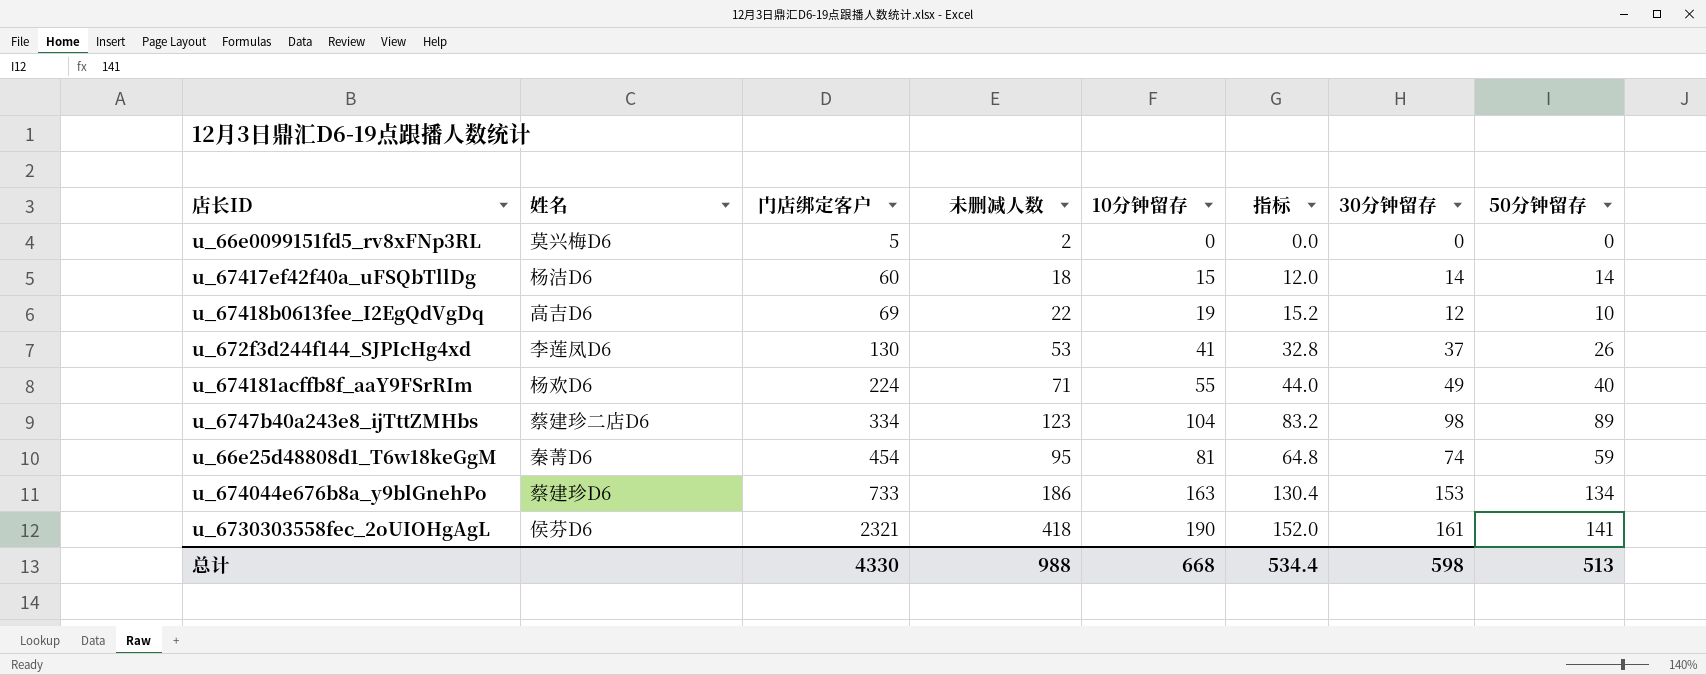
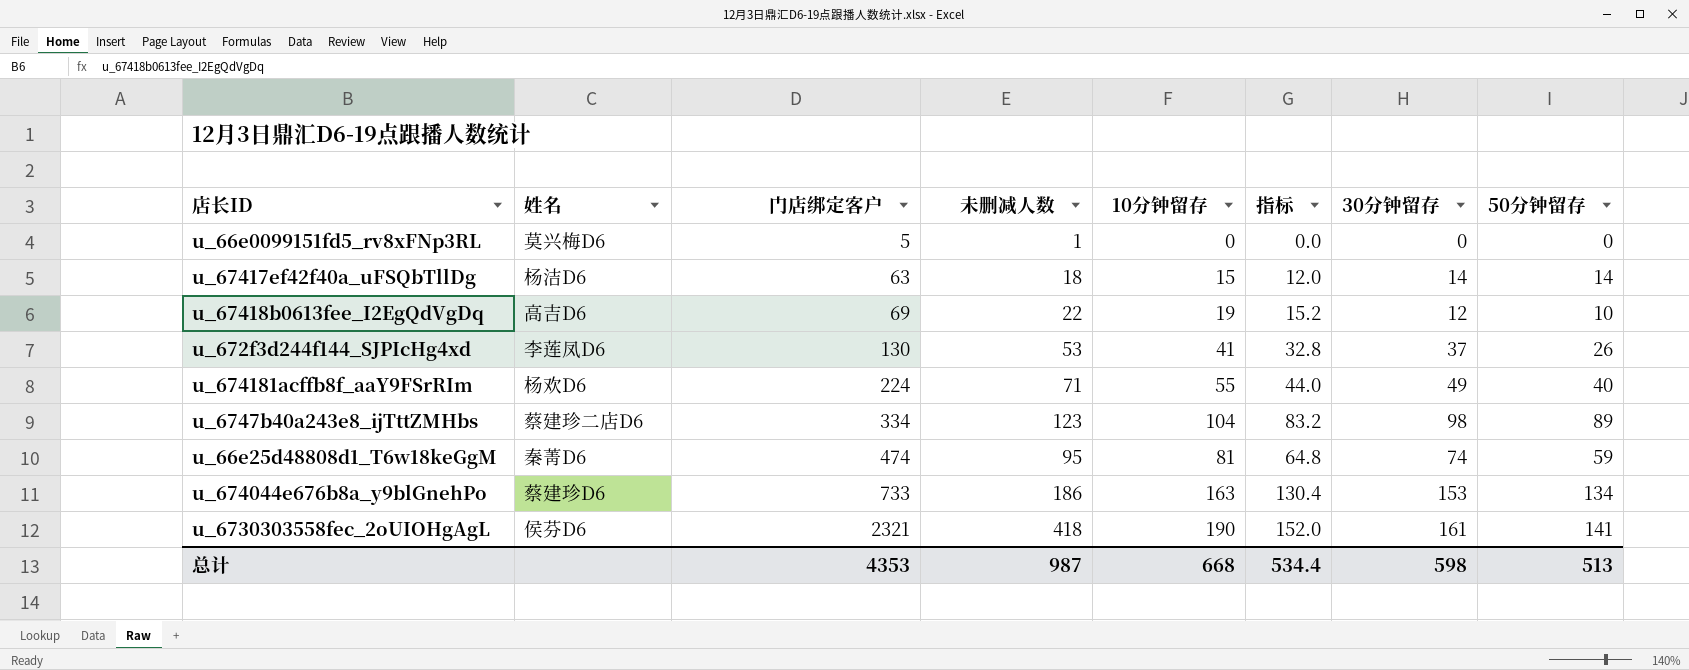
u_66e0099151fd5_rv8xFNp3RL | 未删减人数: 2 -> 1
u_67417ef42f40a_uFSQbTllDg | 门店绑定客户: 60 -> 63
u_66e25d48808d1_T6w18keGgM | 门店绑定客户: 454 -> 474
总计 | 门店绑定客户: 4330 -> 4353
总计 | 未删减人数: 988 -> 987

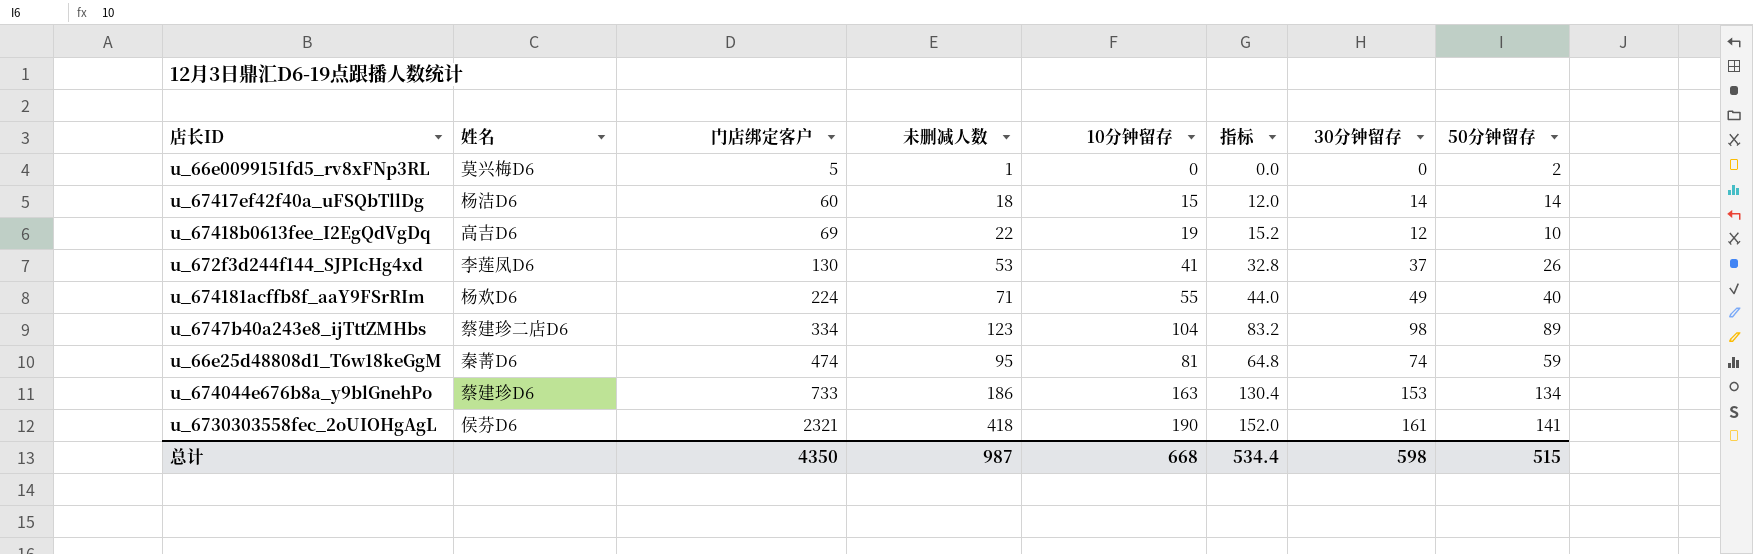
u_66e0099151fd5_rv8xFNp3RL | 50分钟留存: 0 -> 2
u_67417ef42f40a_uFSQbTllDg | 门店绑定客户: 63 -> 60
总计 | 门店绑定客户: 4353 -> 4350
总计 | 50分钟留存: 513 -> 515

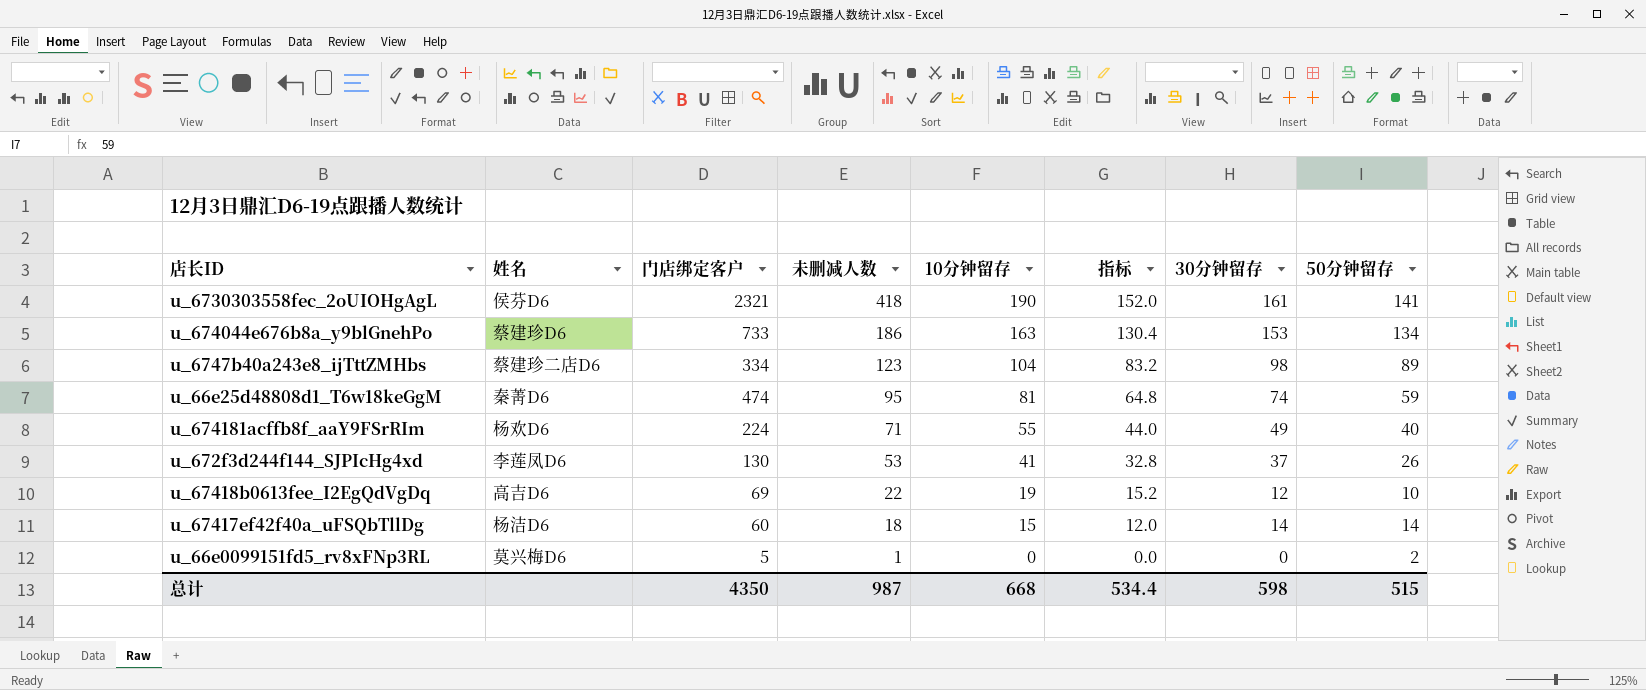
row order: 门店绑定客户 ascending -> 未删减人数 descending

